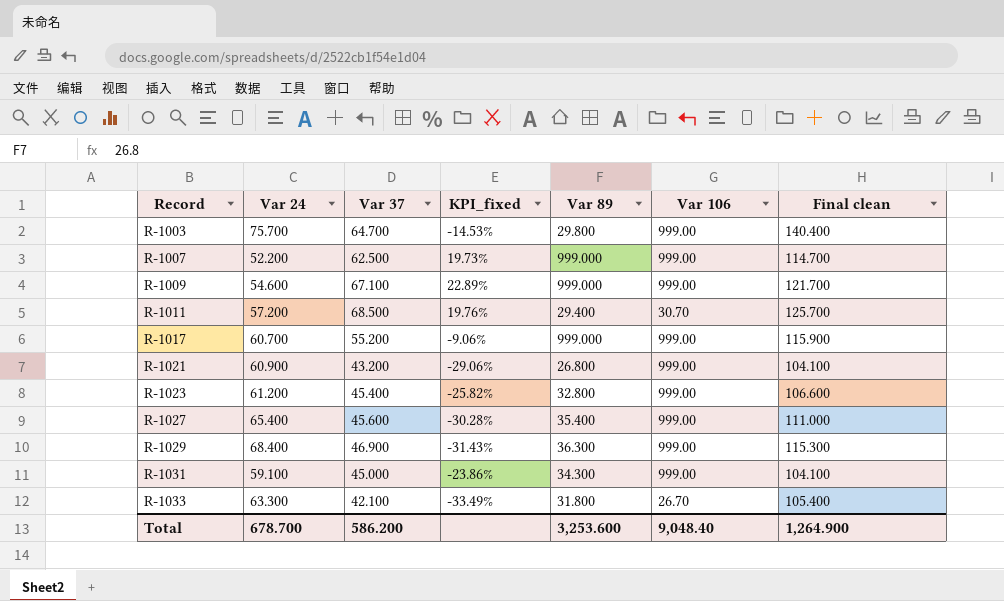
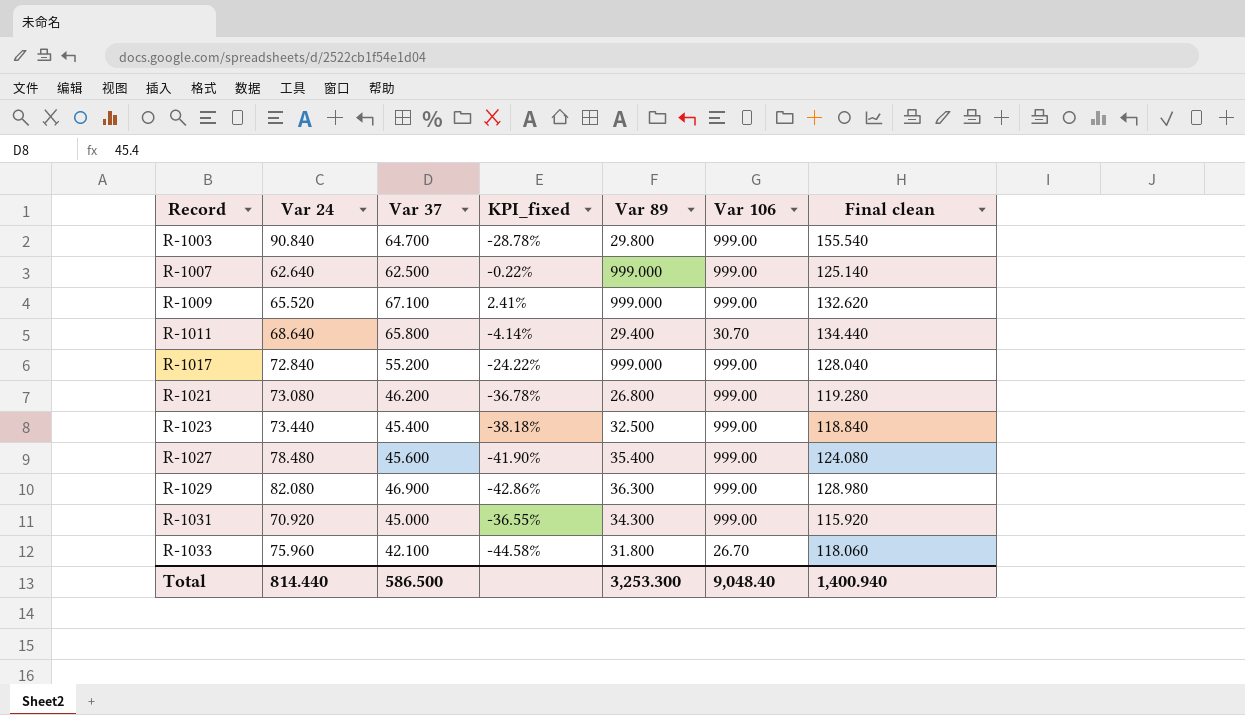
R-1003 | Var 24: 75.700 -> 90.840
R-1003 | KPI_fixed: -14.53% -> -28.78%
R-1003 | Final clean: 140.400 -> 155.540
R-1007 | Var 24: 52.200 -> 62.640
R-1007 | KPI_fixed: 19.73% -> -0.22%
R-1007 | Final clean: 114.700 -> 125.140
R-1009 | Var 24: 54.600 -> 65.520
R-1009 | KPI_fixed: 22.89% -> 2.41%
R-1009 | Final clean: 121.700 -> 132.620
R-1011 | Var 24: 57.200 -> 68.640
R-1011 | Var 37: 68.500 -> 65.800
R-1011 | KPI_fixed: 19.76% -> -4.14%
R-1011 | Final clean: 125.700 -> 134.440
R-1017 | Var 24: 60.700 -> 72.840
R-1017 | KPI_fixed: -9.06% -> -24.22%
R-1017 | Final clean: 115.900 -> 128.040
R-1021 | Var 24: 60.900 -> 73.080
R-1021 | Var 37: 43.200 -> 46.200
R-1021 | KPI_fixed: -29.06% -> -36.78%
R-1021 | Final clean: 104.100 -> 119.280
R-1023 | Var 24: 61.200 -> 73.440
R-1023 | KPI_fixed: -25.82% -> -38.18%
R-1023 | Var 89: 32.800 -> 32.500
R-1023 | Final clean: 106.600 -> 118.840
R-1027 | Var 24: 65.400 -> 78.480
R-1027 | KPI_fixed: -30.28% -> -41.90%
R-1027 | Final clean: 111.000 -> 124.080
R-1029 | Var 24: 68.400 -> 82.080
R-1029 | KPI_fixed: -31.43% -> -42.86%
R-1029 | Final clean: 115.300 -> 128.980
R-1031 | Var 24: 59.100 -> 70.920
R-1031 | KPI_fixed: -23.86% -> -36.55%
R-1031 | Final clean: 104.100 -> 115.920
R-1033 | Var 24: 63.300 -> 75.960
R-1033 | KPI_fixed: -33.49% -> -44.58%
R-1033 | Final clean: 105.400 -> 118.060
Total | Var 24: 678.700 -> 814.440
Total | Var 37: 586.200 -> 586.500
Total | Var 89: 3,253.600 -> 3,253.300
Total | Final clean: 1,264.900 -> 1,400.940

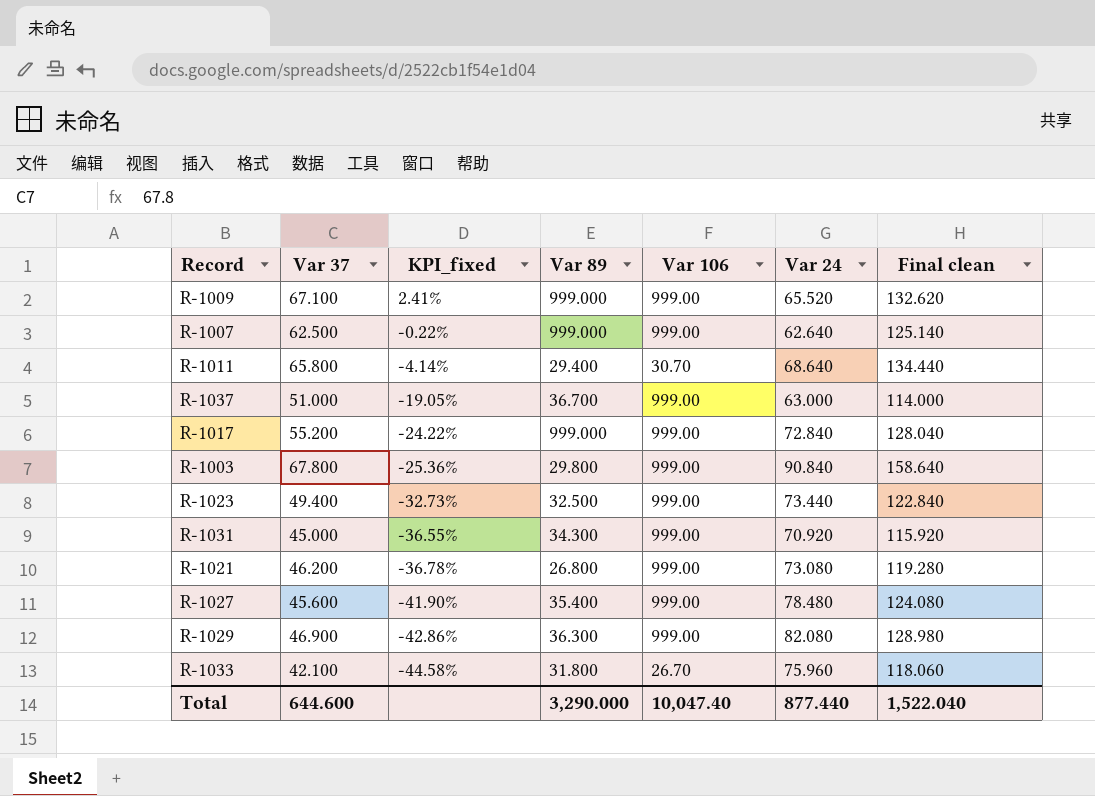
row order: Record ascending -> KPI_fixed descending
column Var 24 | position: 2 -> 6
row R-1037: none -> 51.000 | -19.05% | 36.700 | 999.00 | 63.000 | 114.000
R-1003 | Var 37: 64.700 -> 67.800
R-1003 | KPI_fixed: -28.78% -> -25.36%
R-1003 | Final clean: 155.540 -> 158.640
R-1023 | Var 37: 45.400 -> 49.400
R-1023 | KPI_fixed: -38.18% -> -32.73%
R-1023 | Final clean: 118.840 -> 122.840
Total | Var 37: 586.500 -> 644.600
Total | Var 89: 3,253.300 -> 3,290.000
Total | Var 106: 9,048.40 -> 10,047.40
Total | Var 24: 814.440 -> 877.440
Total | Final clean: 1,400.940 -> 1,522.040

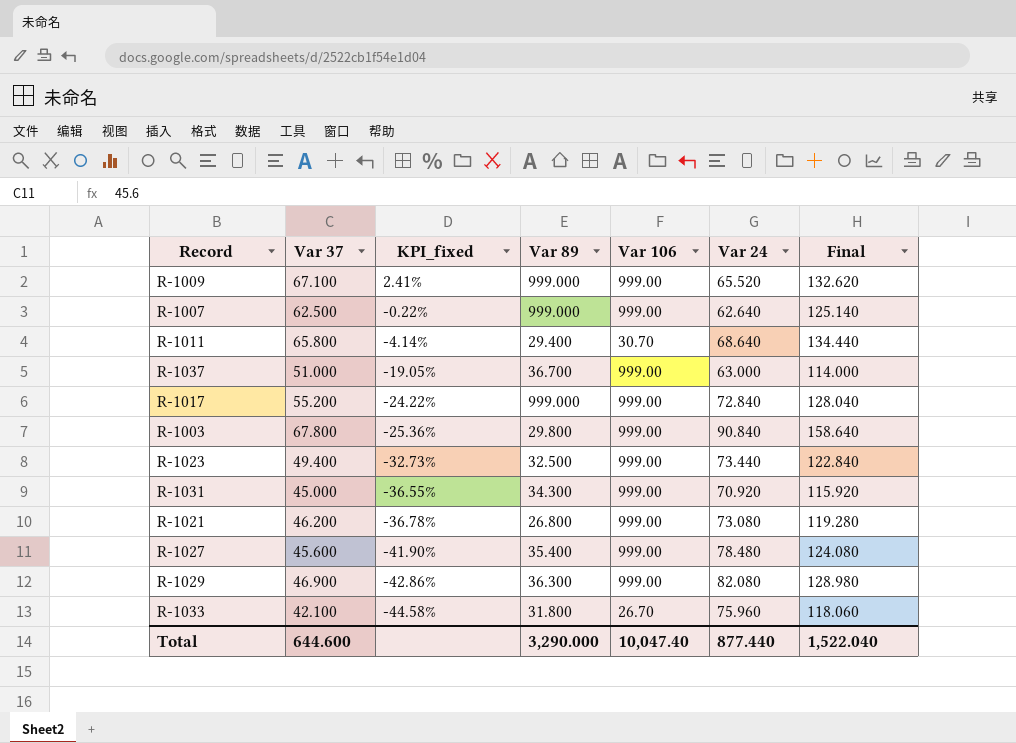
column name: Final clean -> Final

